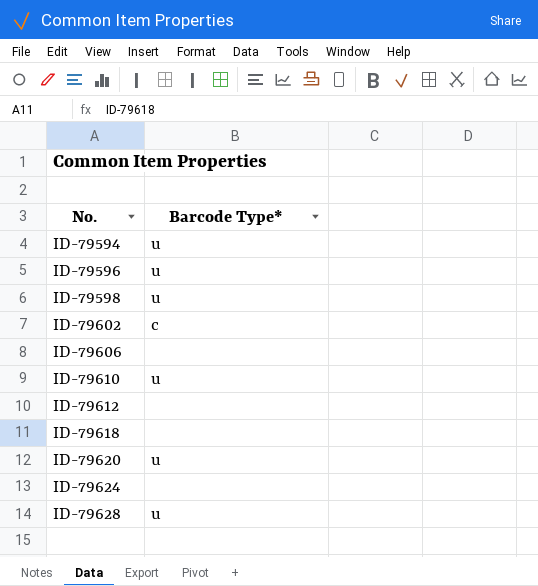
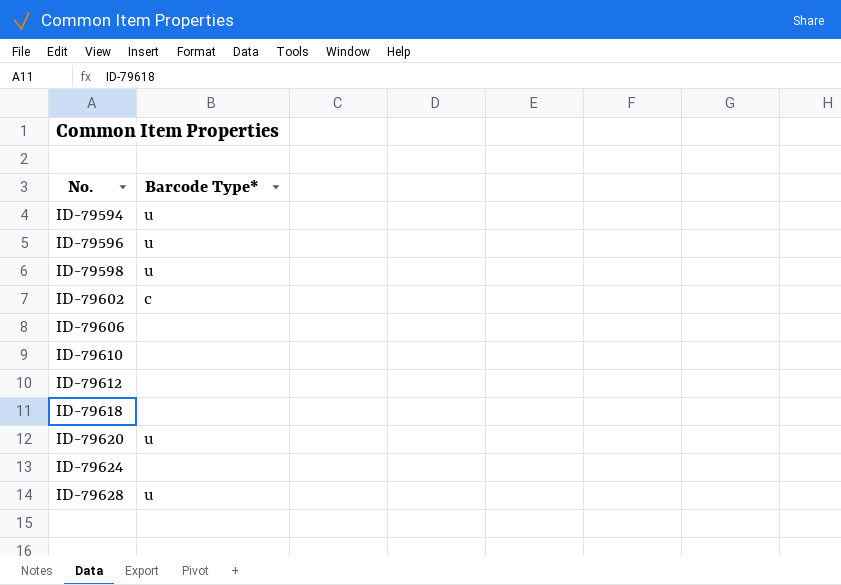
ID-79610 | Barcode Type*: u -> none

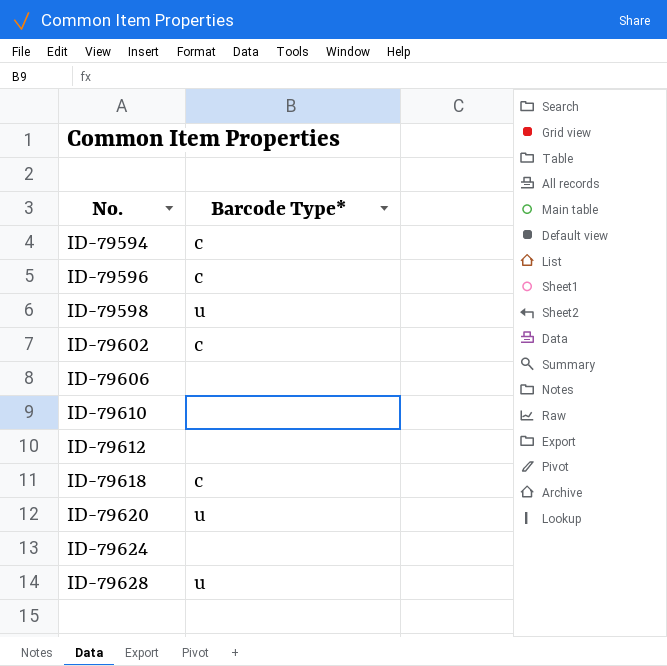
ID-79594 | Barcode Type*: u -> c
ID-79596 | Barcode Type*: u -> c
ID-79618 | Barcode Type*: none -> c

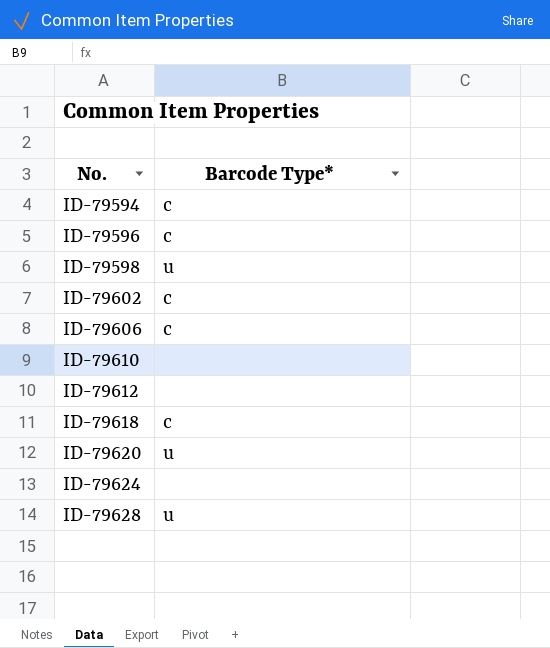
ID-79606 | Barcode Type*: none -> c

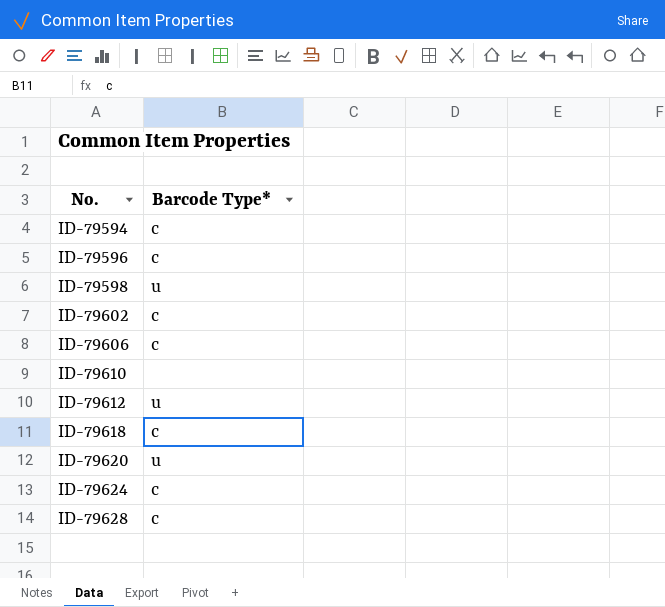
ID-79612 | Barcode Type*: none -> u
ID-79624 | Barcode Type*: none -> c
ID-79628 | Barcode Type*: u -> c

